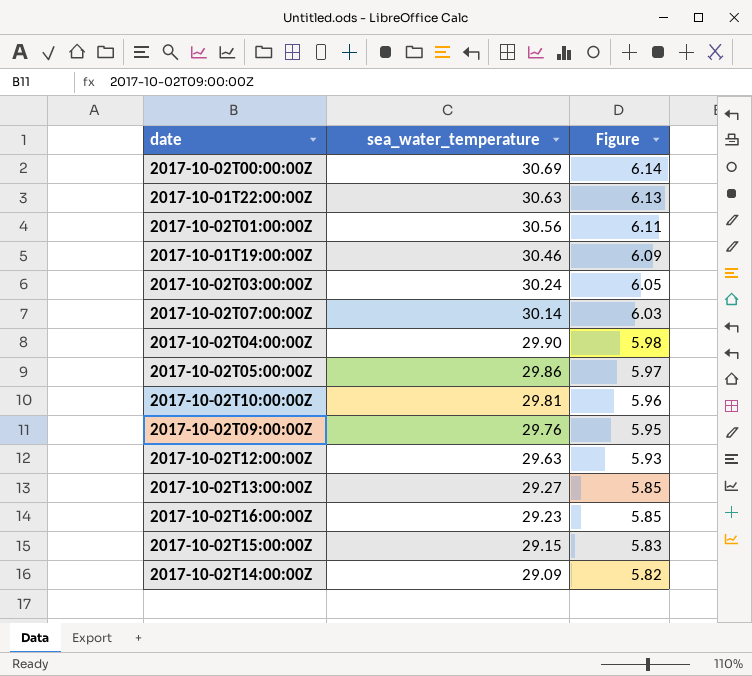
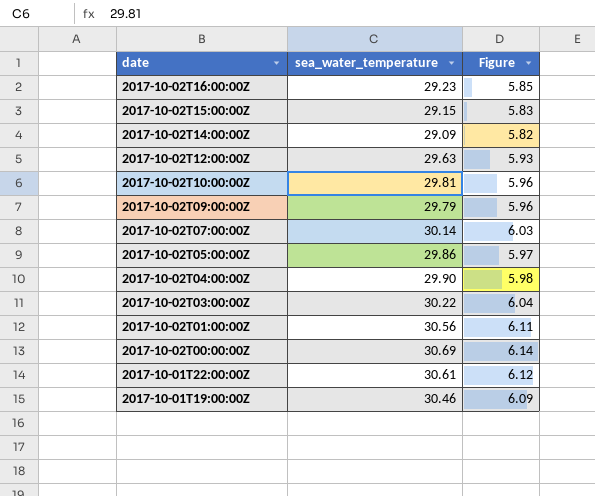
row order: sea_water_temperature descending -> date descending
row 2017-10-02T13:00:00Z: 29.27 | 5.85 -> none
2017-10-02T09:00:00Z | sea_water_temperature: 29.76 -> 29.79
2017-10-02T09:00:00Z | Figure: 5.95 -> 5.96
2017-10-02T03:00:00Z | sea_water_temperature: 30.24 -> 30.22
2017-10-02T03:00:00Z | Figure: 6.05 -> 6.04
2017-10-01T22:00:00Z | sea_water_temperature: 30.63 -> 30.61
2017-10-01T22:00:00Z | Figure: 6.13 -> 6.12

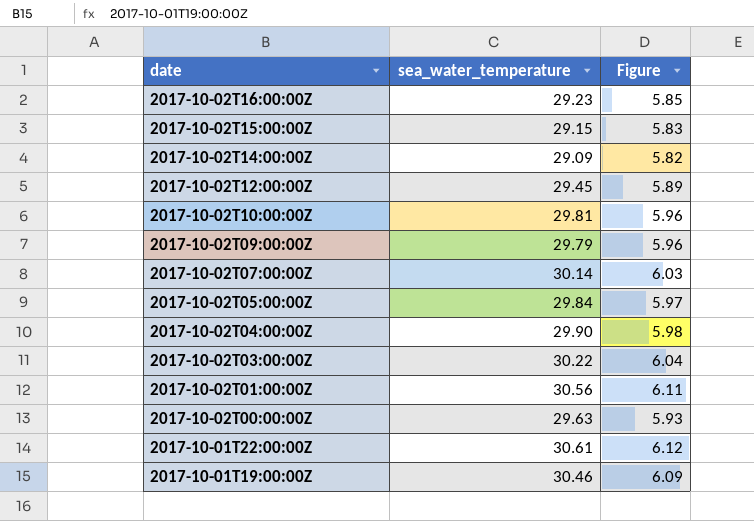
2017-10-02T12:00:00Z | sea_water_temperature: 29.63 -> 29.45
2017-10-02T12:00:00Z | Figure: 5.93 -> 5.89
2017-10-02T05:00:00Z | sea_water_temperature: 29.86 -> 29.84
2017-10-02T00:00:00Z | sea_water_temperature: 30.69 -> 29.63
2017-10-02T00:00:00Z | Figure: 6.14 -> 5.93

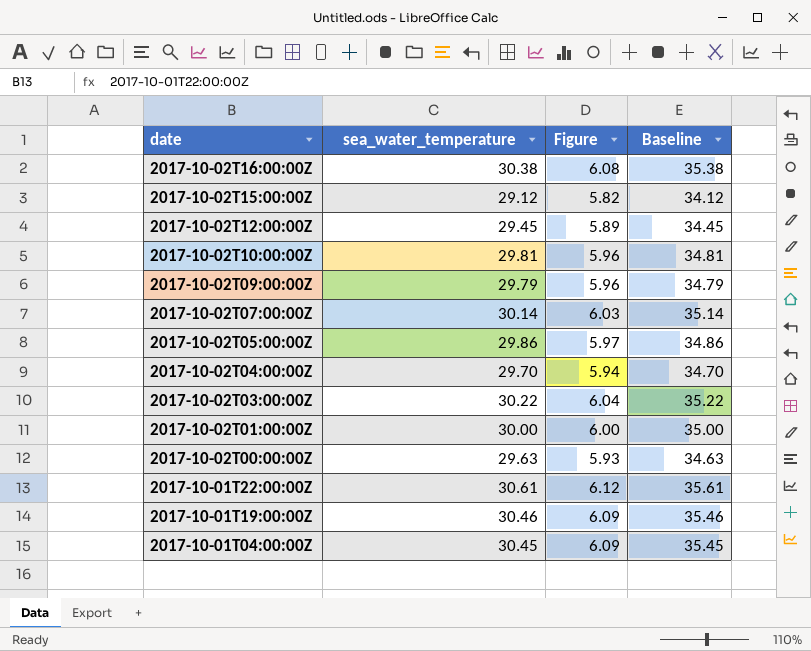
column Baseline | formula: none -> [sea_water_temperature] + 5
row 2017-10-02T14:00:00Z: 29.09 | 5.82 -> none
2017-10-02T16:00:00Z | sea_water_temperature: 29.23 -> 30.38
2017-10-02T16:00:00Z | Figure: 5.85 -> 6.08
2017-10-02T15:00:00Z | sea_water_temperature: 29.15 -> 29.12
2017-10-02T15:00:00Z | Figure: 5.83 -> 5.82
2017-10-02T05:00:00Z | sea_water_temperature: 29.84 -> 29.86
2017-10-02T04:00:00Z | sea_water_temperature: 29.90 -> 29.70
2017-10-02T04:00:00Z | Figure: 5.98 -> 5.94
2017-10-02T01:00:00Z | sea_water_temperature: 30.56 -> 30.00
2017-10-02T01:00:00Z | Figure: 6.11 -> 6.00
row 2017-10-01T04:00:00Z: none -> 30.45 | 6.09 | 35.45

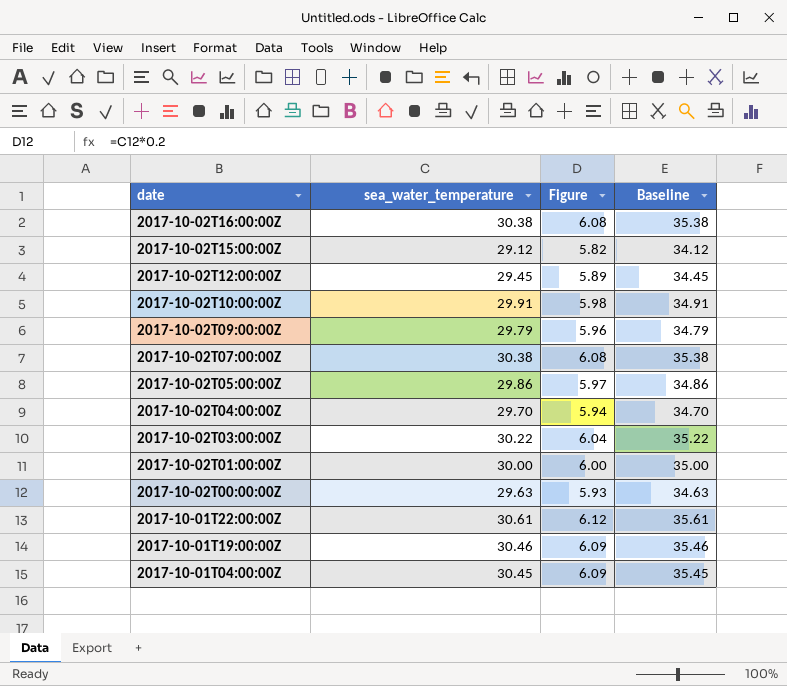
2017-10-02T10:00:00Z | sea_water_temperature: 29.81 -> 29.91
2017-10-02T10:00:00Z | Figure: 5.96 -> 5.98
2017-10-02T10:00:00Z | Baseline: 34.81 -> 34.91
2017-10-02T07:00:00Z | sea_water_temperature: 30.14 -> 30.38
2017-10-02T07:00:00Z | Figure: 6.03 -> 6.08
2017-10-02T07:00:00Z | Baseline: 35.14 -> 35.38

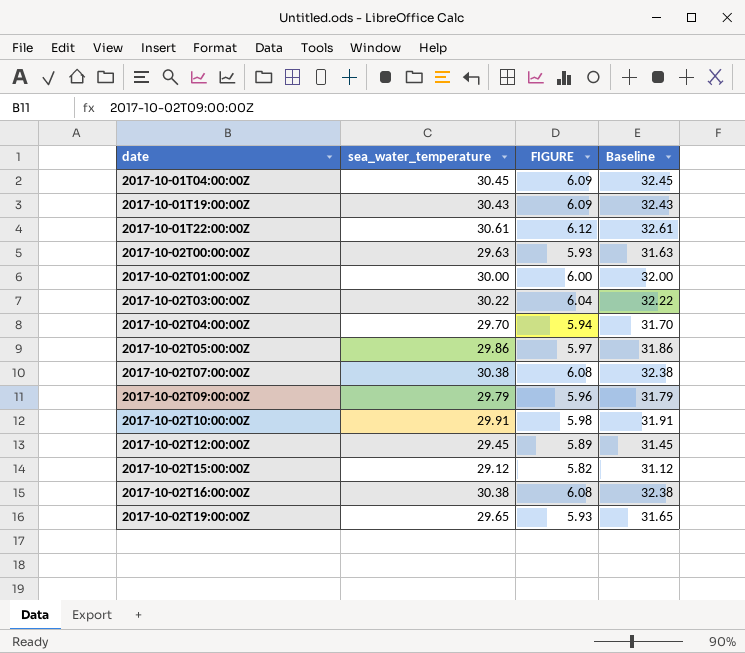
row order: date descending -> date ascending
column name: Figure -> FIGURE
column Baseline | formula: [sea_water_temperature] + 5 -> [sea_water_temperature] + 2
2017-10-01T19:00:00Z | sea_water_temperature: 30.46 -> 30.43
row 2017-10-02T19:00:00Z: none -> 29.65 | 5.93 | 31.65

